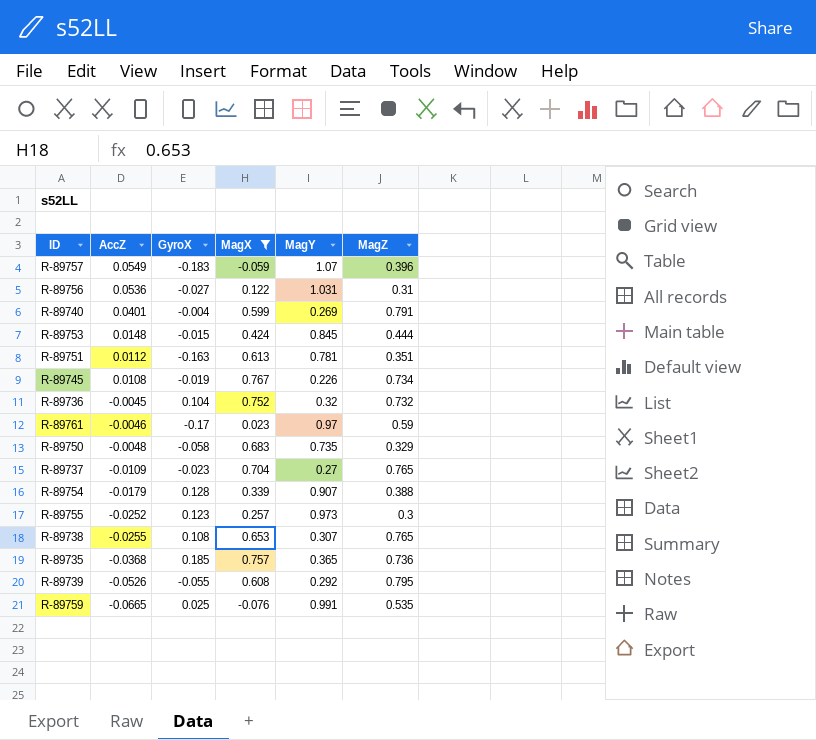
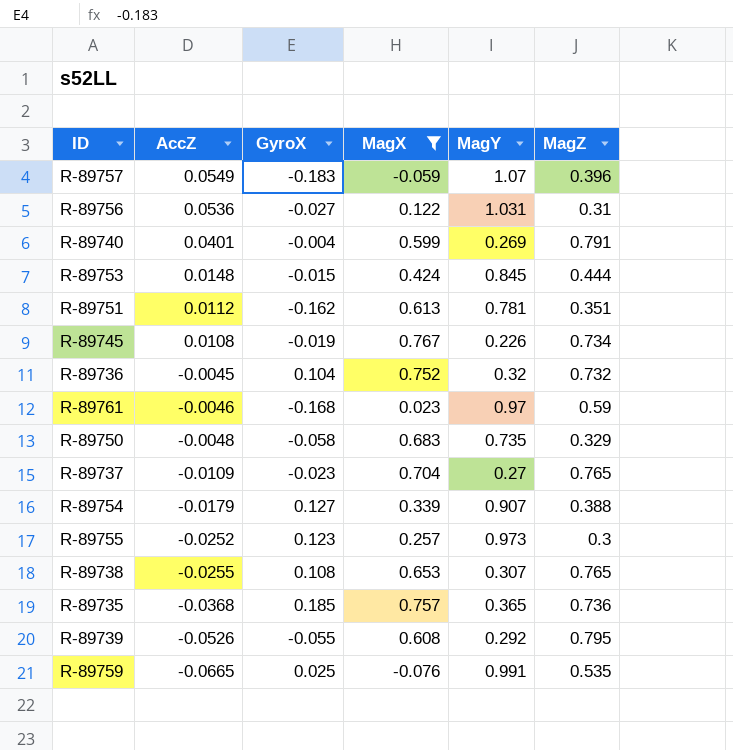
R-89751 | GyroX: -0.163 -> -0.162
R-89761 | GyroX: -0.17 -> -0.168
R-89754 | GyroX: 0.128 -> 0.127

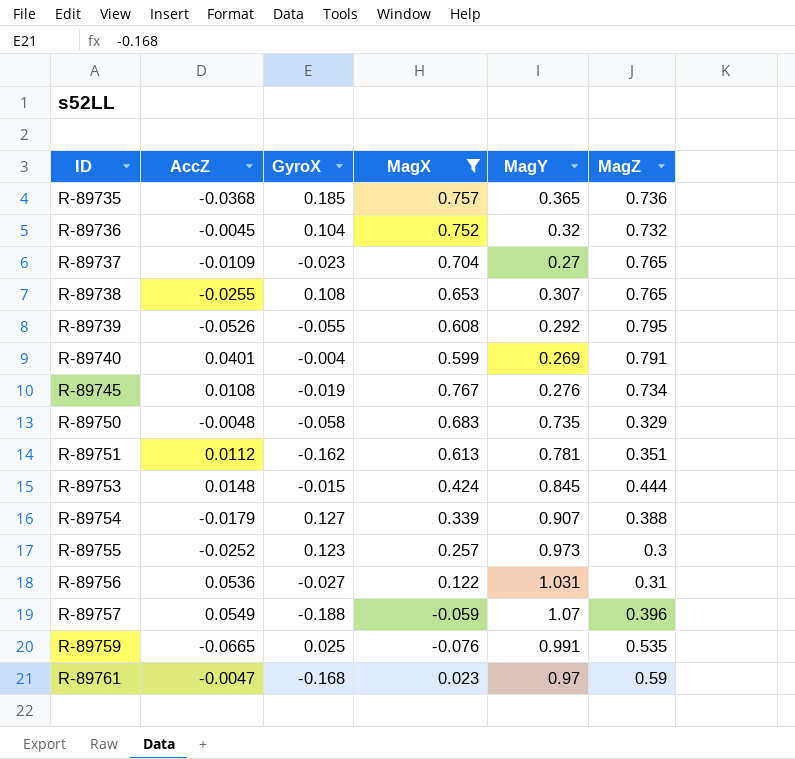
row order: AccZ descending -> ID ascending
R-89745 | MagY: 0.226 -> 0.276
R-89757 | GyroX: -0.183 -> -0.188
R-89761 | AccZ: -0.0046 -> -0.0047

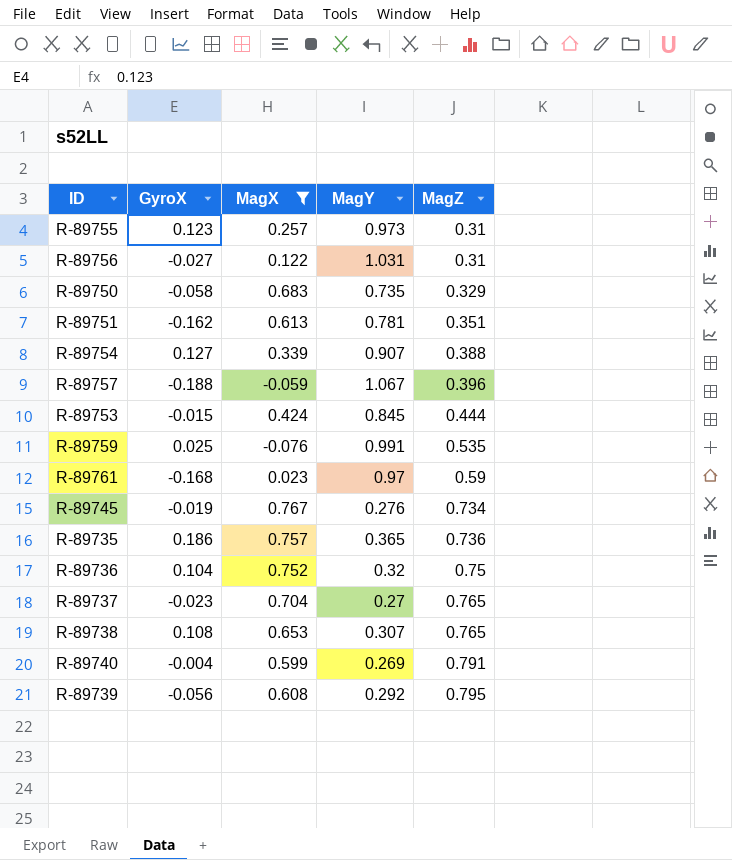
row order: ID ascending -> MagZ ascending
column AccZ | position: 2 -> none
R-89755 | MagZ: 0.3 -> 0.31
R-89757 | MagY: 1.07 -> 1.067
R-89735 | GyroX: 0.185 -> 0.186
R-89736 | MagZ: 0.732 -> 0.75
R-89739 | GyroX: -0.055 -> -0.056

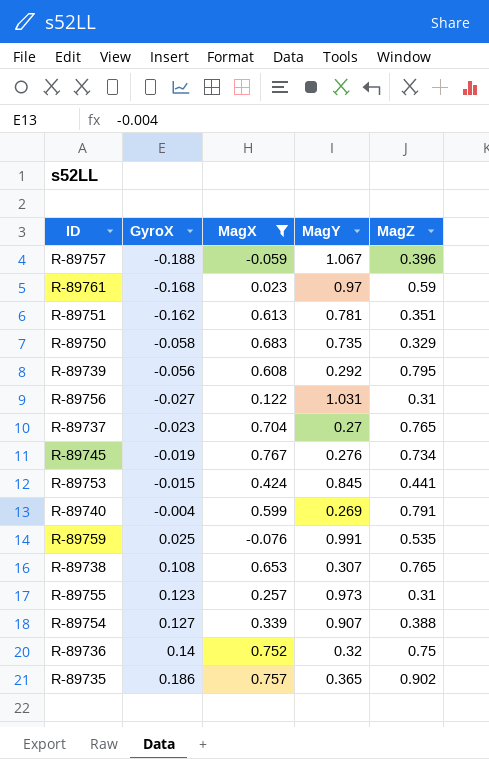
row order: MagZ ascending -> GyroX ascending
R-89753 | MagZ: 0.444 -> 0.441
R-89736 | GyroX: 0.104 -> 0.14
R-89735 | MagZ: 0.736 -> 0.902

